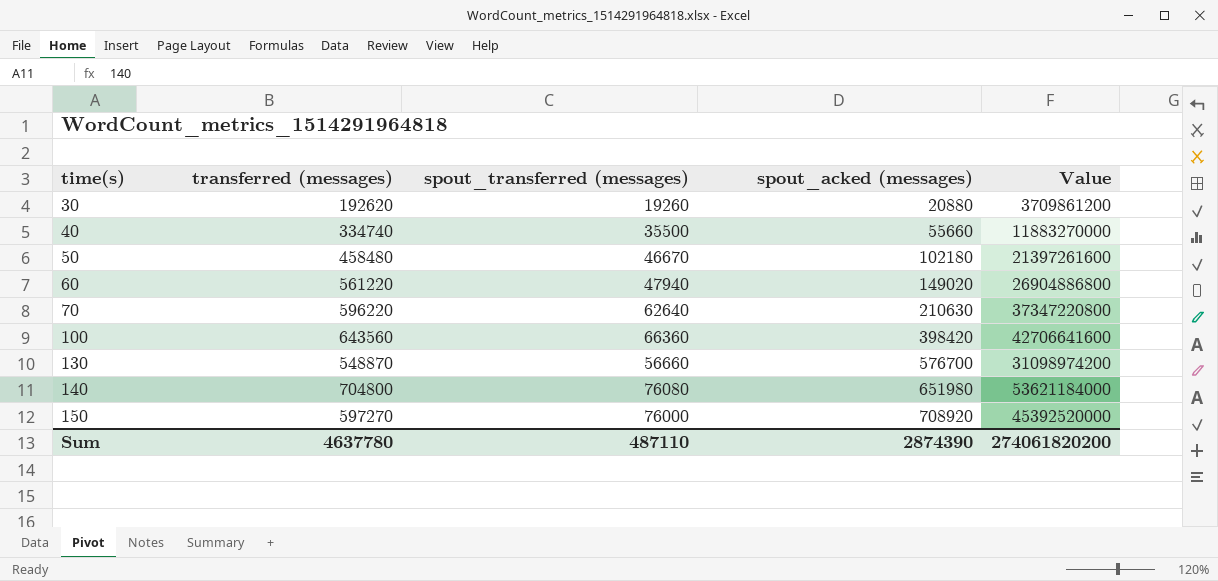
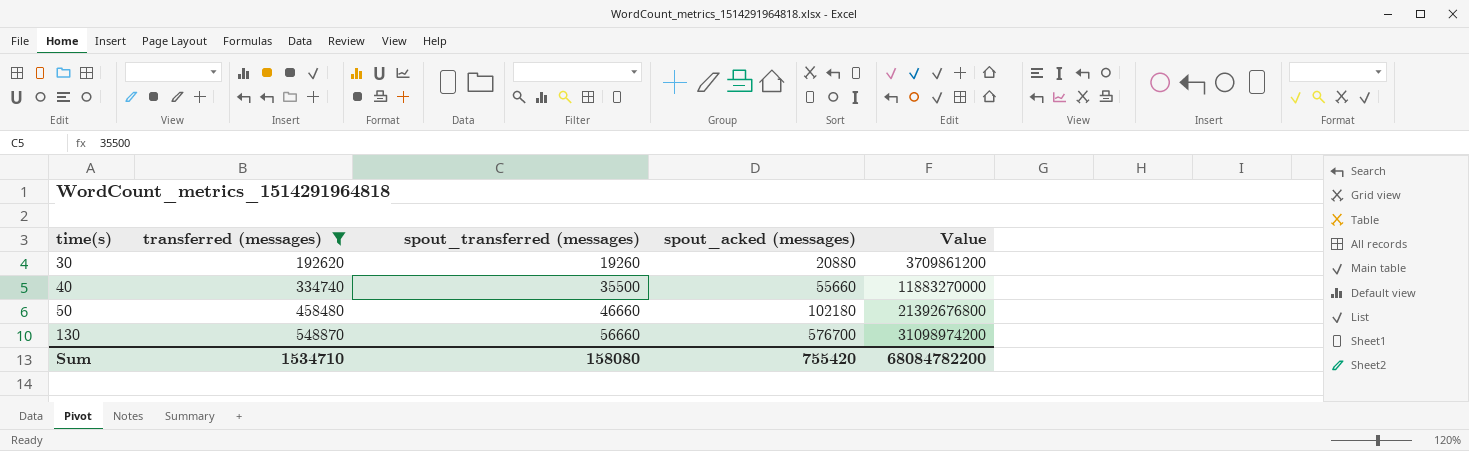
filter: none -> transferred (messages) <= 548870
50 | spout_transferred (messages): 46670 -> 46660
50 | Value: 21397261600 -> 21392676800
Sum | transferred (messages): 4637780 -> 1534710
Sum | spout_transferred (messages): 487110 -> 158080
Sum | spout_acked (messages): 2874390 -> 755420
Sum | Value: 274061820200 -> 68084782200

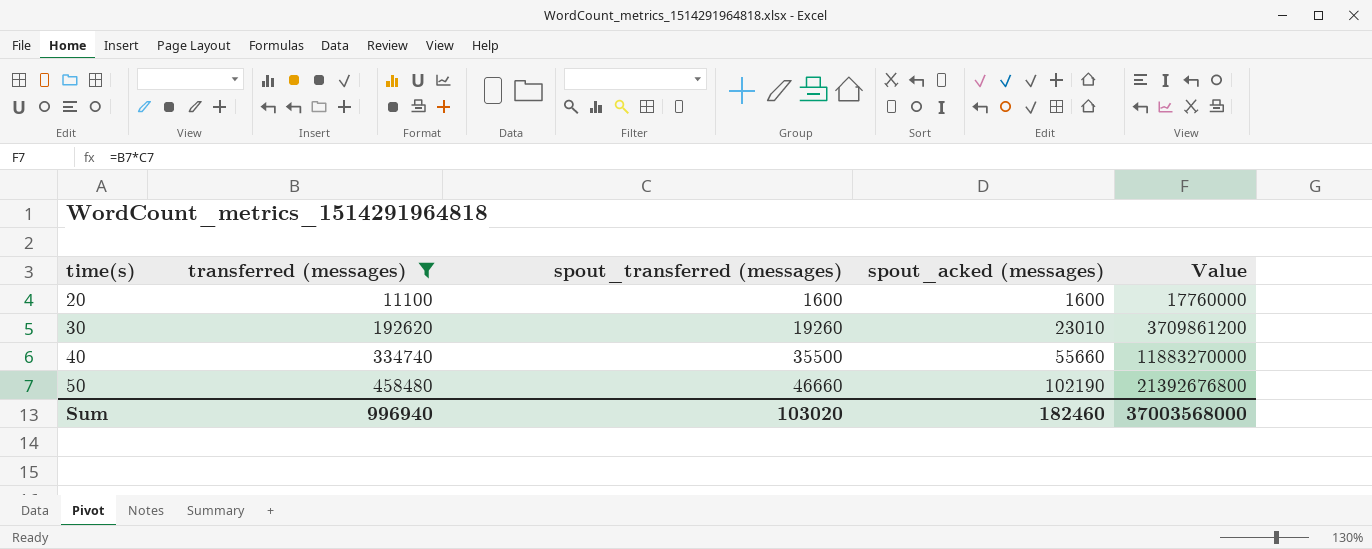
row 130: 548870 | 56660 | 576700 | 31098974200 -> none
row 20: none -> 11100 | 1600 | 1600 | 17760000
30 | spout_acked (messages): 20880 -> 23010
50 | spout_acked (messages): 102180 -> 102190
Sum | transferred (messages): 1534710 -> 996940
Sum | spout_transferred (messages): 158080 -> 103020
Sum | spout_acked (messages): 755420 -> 182460
Sum | Value: 68084782200 -> 37003568000

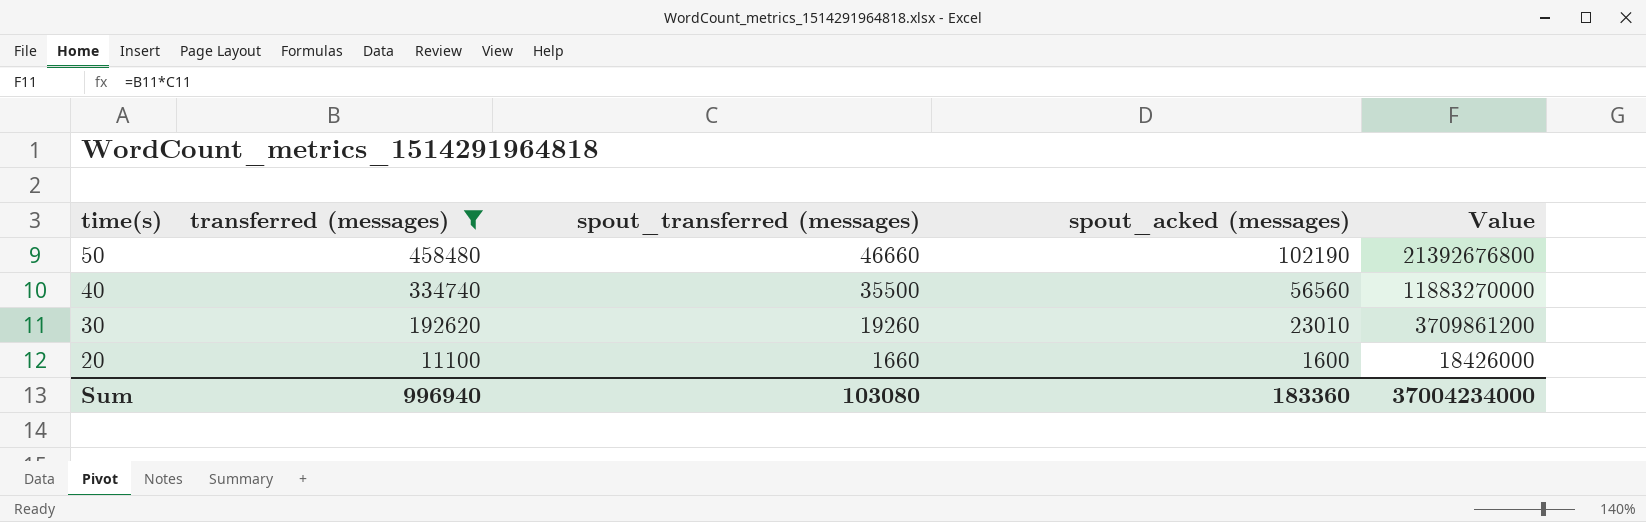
row order: time(s) ascending -> time(s) descending
40 | spout_acked (messages): 55660 -> 56560
20 | spout_transferred (messages): 1600 -> 1660
20 | Value: 17760000 -> 18426000
Sum | spout_transferred (messages): 103020 -> 103080
Sum | spout_acked (messages): 182460 -> 183360
Sum | Value: 37003568000 -> 37004234000

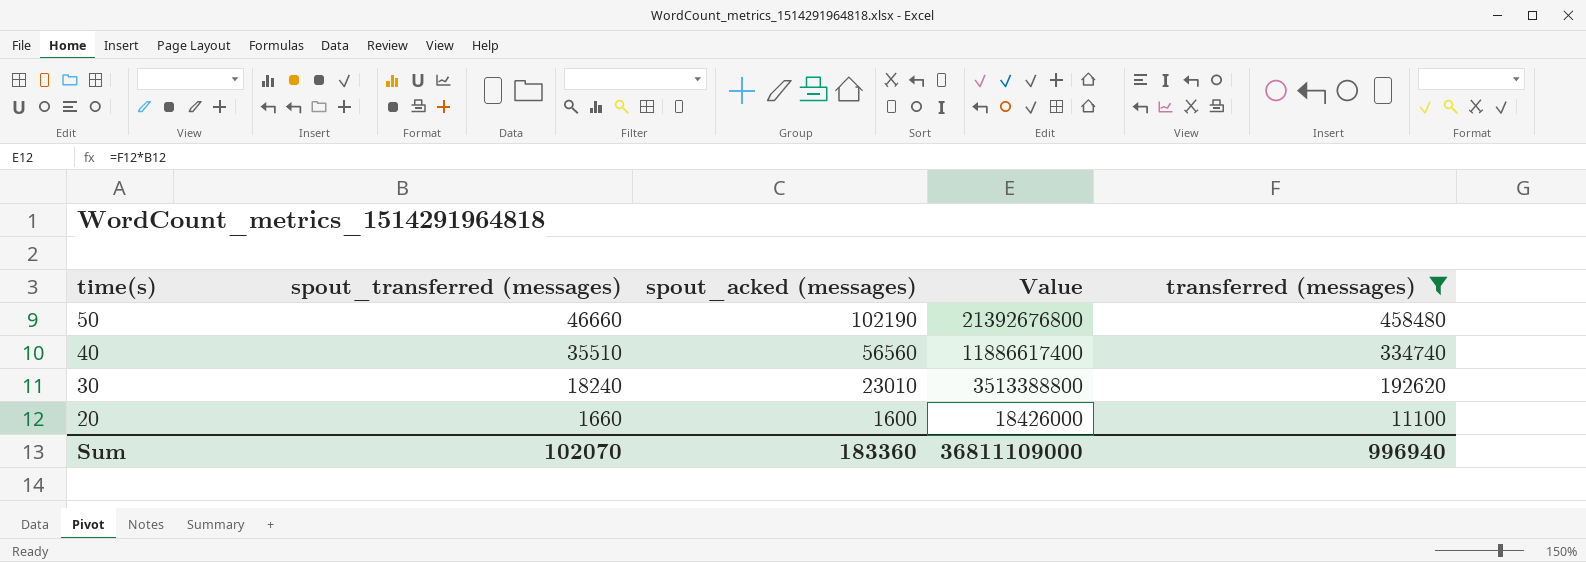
column transferred (messages) | position: 2 -> 5
40 | spout_transferred (messages): 35500 -> 35510
40 | Value: 11883270000 -> 11886617400
30 | spout_transferred (messages): 19260 -> 18240
30 | Value: 3709861200 -> 3513388800
Sum | spout_transferred (messages): 103080 -> 102070
Sum | Value: 37004234000 -> 36811109000

